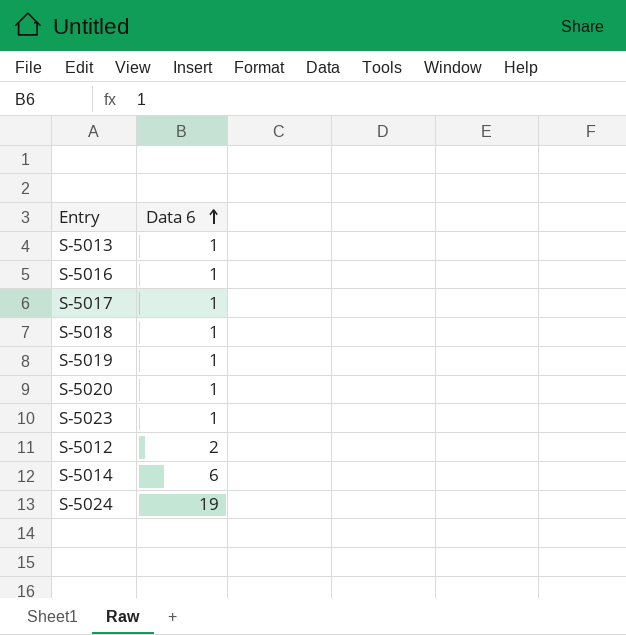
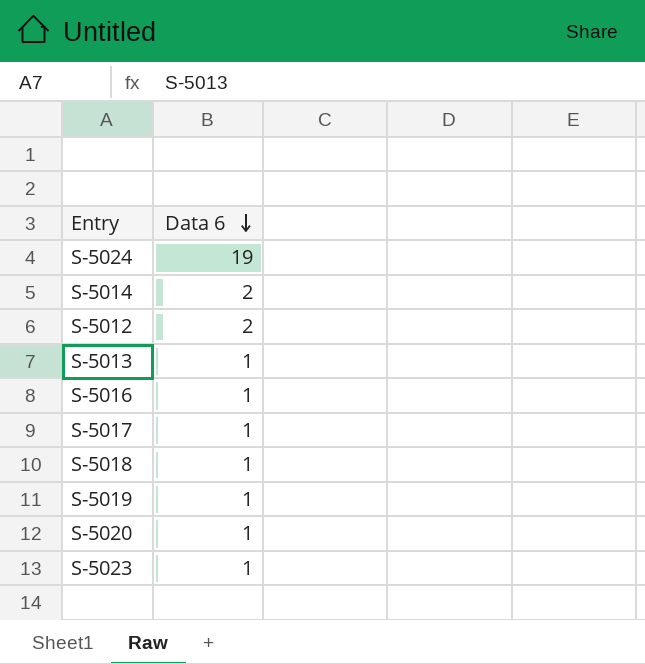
row order: Data 6 ascending -> Data 6 descending
S-5014 | Data 6: 6 -> 2

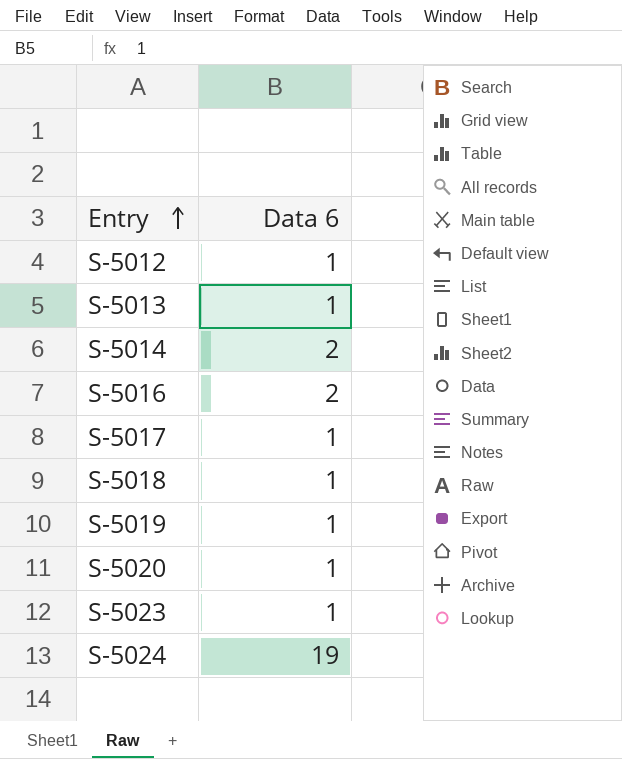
row order: Data 6 descending -> Entry ascending
S-5012 | Data 6: 2 -> 1
S-5016 | Data 6: 1 -> 2

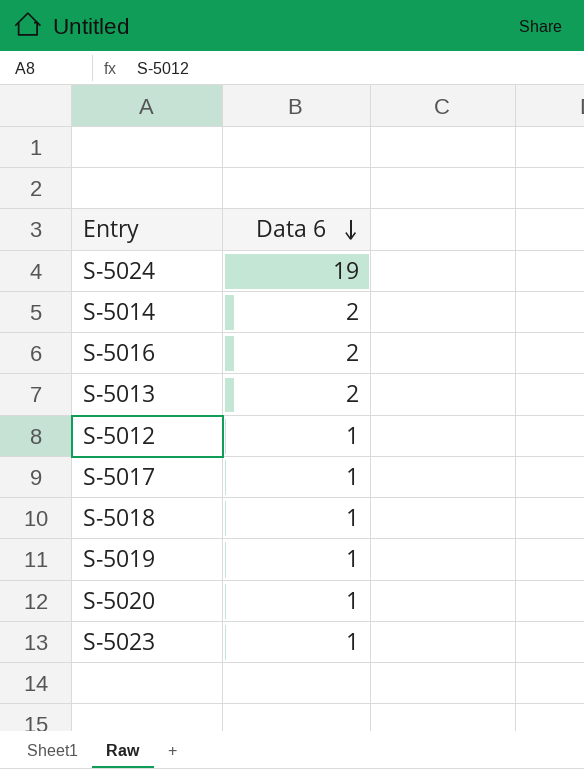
row order: Entry ascending -> Data 6 descending
S-5013 | Data 6: 1 -> 2

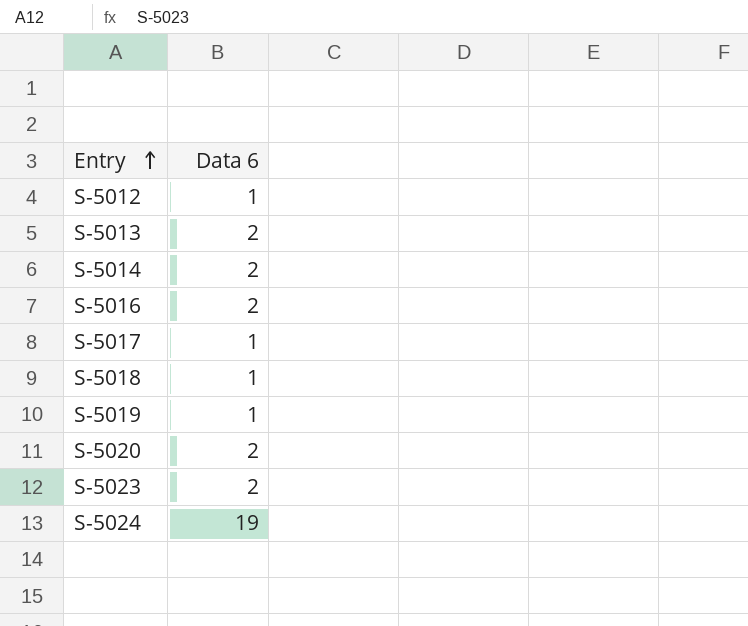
row order: Data 6 descending -> Entry ascending
S-5020 | Data 6: 1 -> 2
S-5023 | Data 6: 1 -> 2

